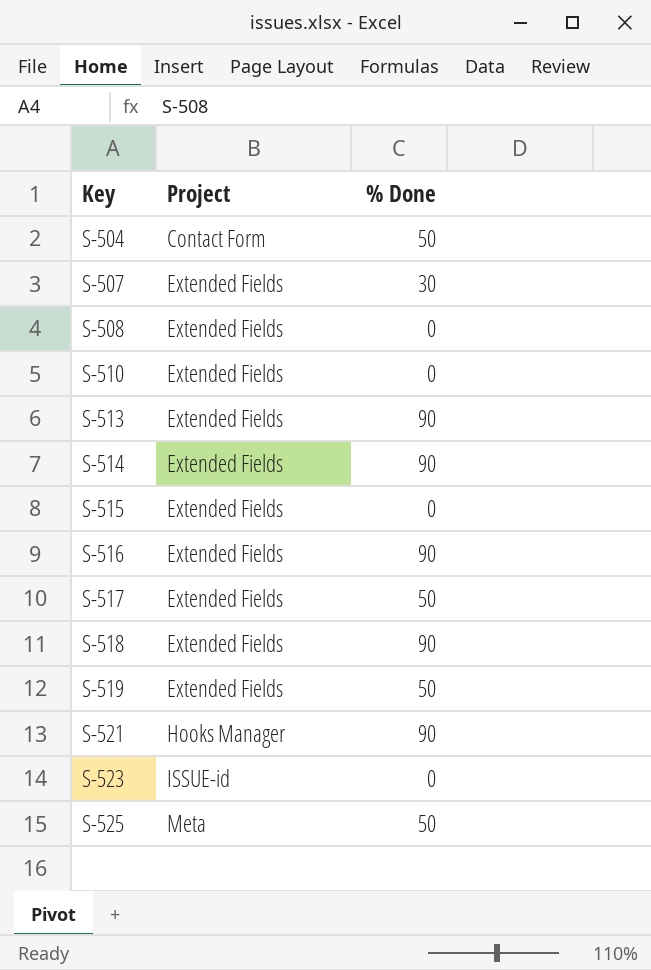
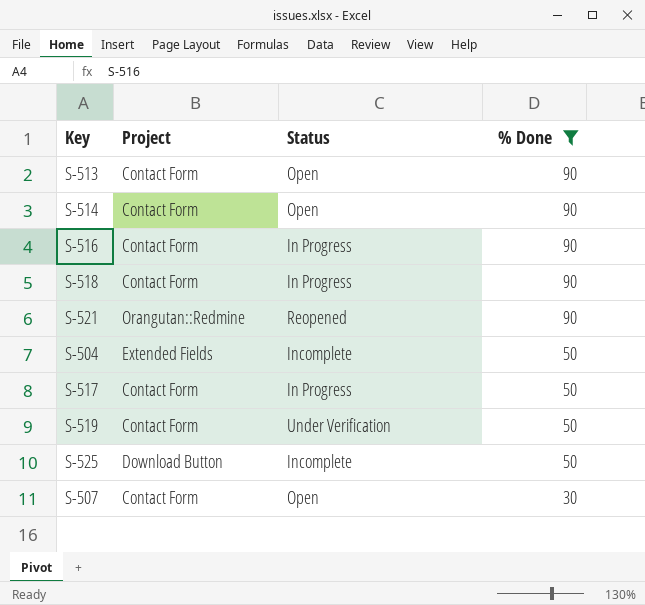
filter: none -> % Done != 0
row order: Key ascending -> % Done descending
column Status | position: none -> 3
S-513 | Project: Extended Fields -> Contact Form
S-514 | Project: Extended Fields -> Contact Form
S-516 | Project: Extended Fields -> Contact Form
S-518 | Project: Extended Fields -> Contact Form
S-521 | Project: Hooks Manager -> Orangutan::Redmine
S-504 | Project: Contact Form -> Extended Fields
S-517 | Project: Extended Fields -> Contact Form
S-519 | Project: Extended Fields -> Contact Form
S-525 | Project: Meta -> Download Button
S-507 | Project: Extended Fields -> Contact Form

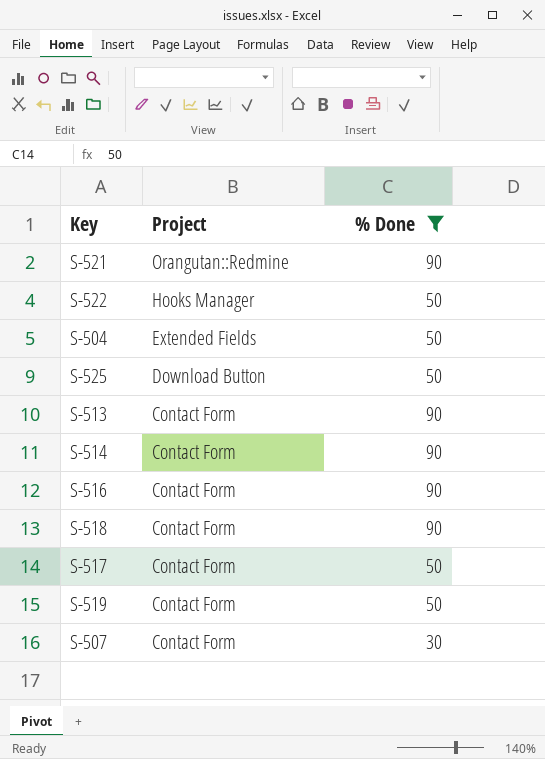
row order: % Done descending -> Project descending
column Status | position: 3 -> none
row S-522: none -> Hooks Manager | 50

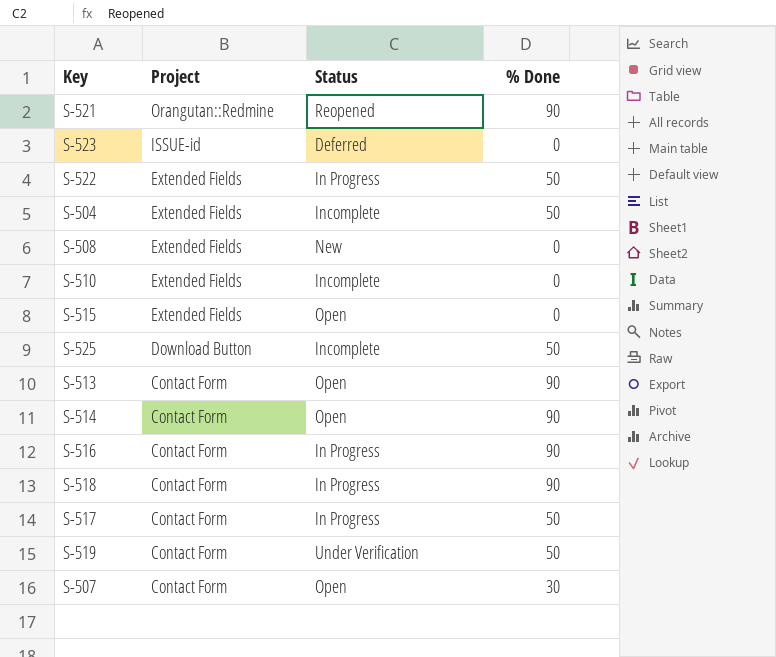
filter: % Done != 0 -> none
column Status | position: none -> 3
S-522 | Project: Hooks Manager -> Extended Fields

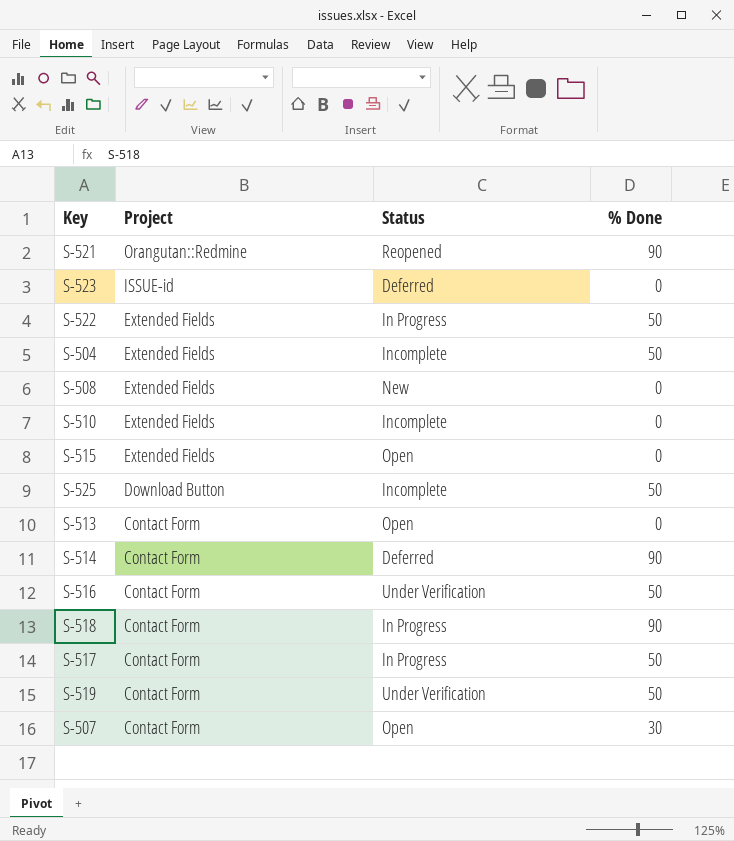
S-513 | % Done: 90 -> 0
S-514 | Status: Open -> Deferred
S-516 | Status: In Progress -> Under Verification
S-516 | % Done: 90 -> 50

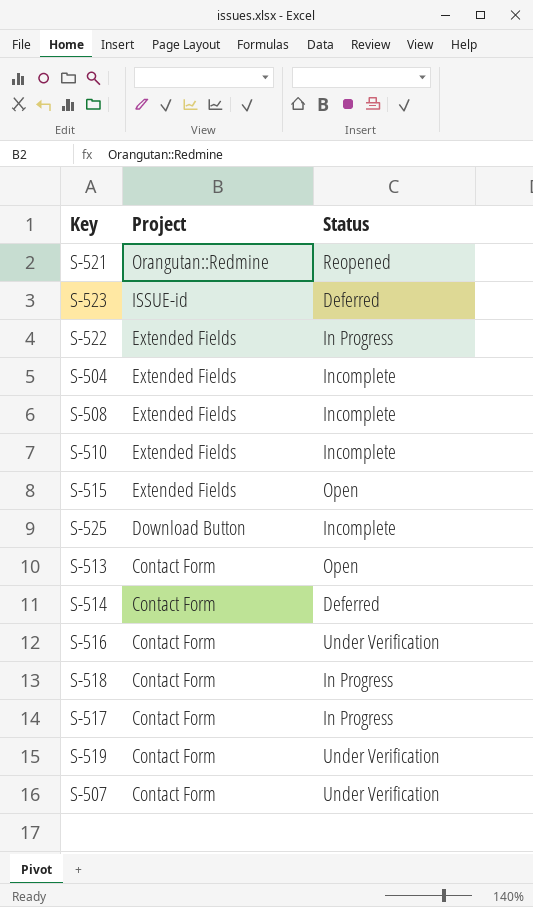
column % Done | position: 4 -> none
S-508 | Status: New -> Incomplete
S-507 | Status: Open -> Under Verification

